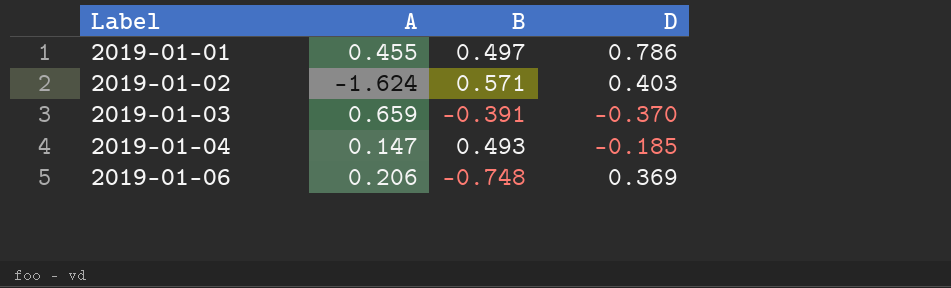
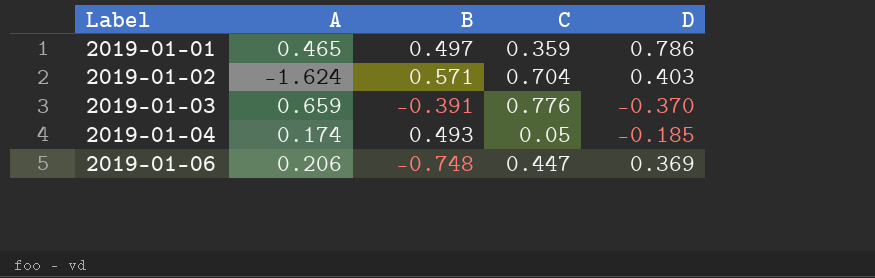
column C | position: none -> 4
2019-01-01 | A: 0.455 -> 0.465
2019-01-04 | A: 0.147 -> 0.174

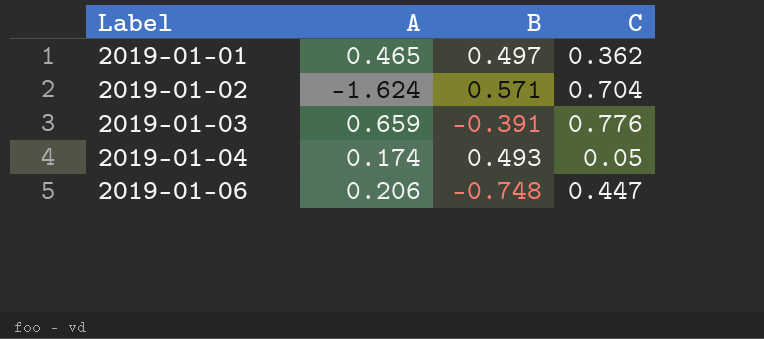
column D | position: 5 -> none
2019-01-01 | C: 0.359 -> 0.362

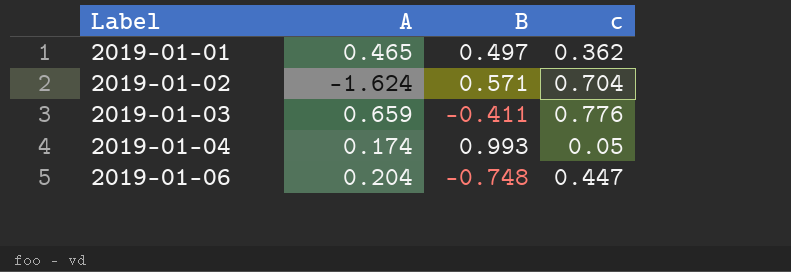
column name: C -> c
2019-01-03 | B: -0.391 -> -0.411
2019-01-04 | B: 0.493 -> 0.993
2019-01-06 | A: 0.206 -> 0.204

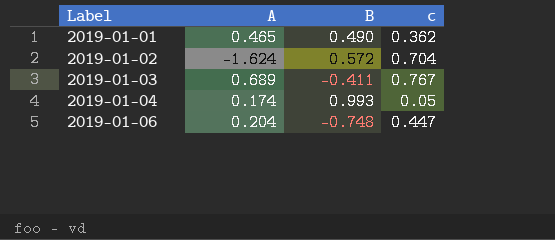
2019-01-01 | B: 0.497 -> 0.490
2019-01-02 | B: 0.571 -> 0.572
2019-01-03 | A: 0.659 -> 0.689
2019-01-03 | c: 0.776 -> 0.767

